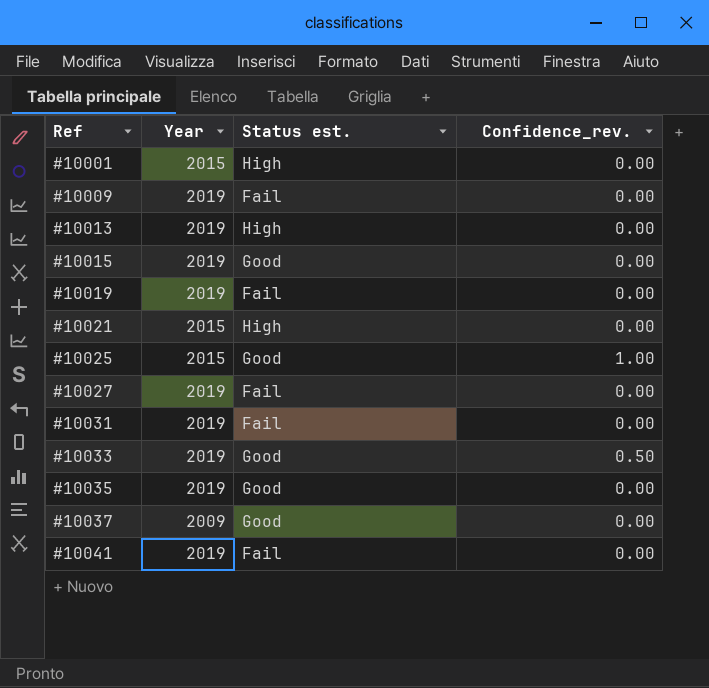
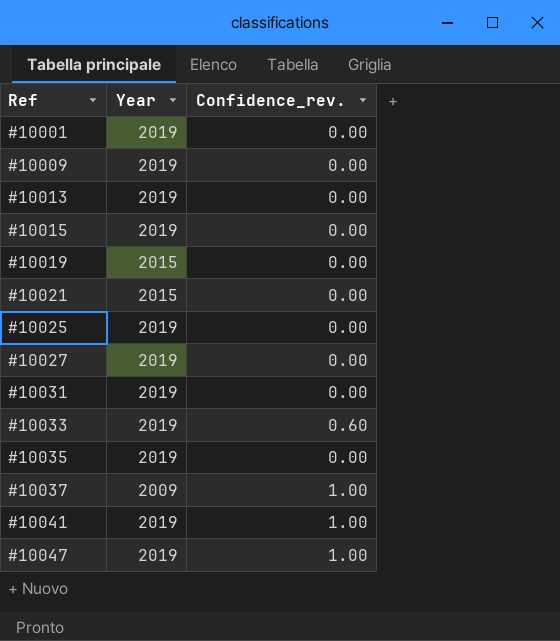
column Status est. | position: 3 -> none
#10001 | Year: 2015 -> 2019
#10019 | Year: 2019 -> 2015
#10025 | Year: 2015 -> 2019
#10025 | Confidence_rev.: 1.00 -> 0.00
#10033 | Confidence_rev.: 0.50 -> 0.60
#10037 | Confidence_rev.: 0.00 -> 1.00
#10041 | Confidence_rev.: 0.00 -> 1.00
row #10047: none -> 2019 | 1.00

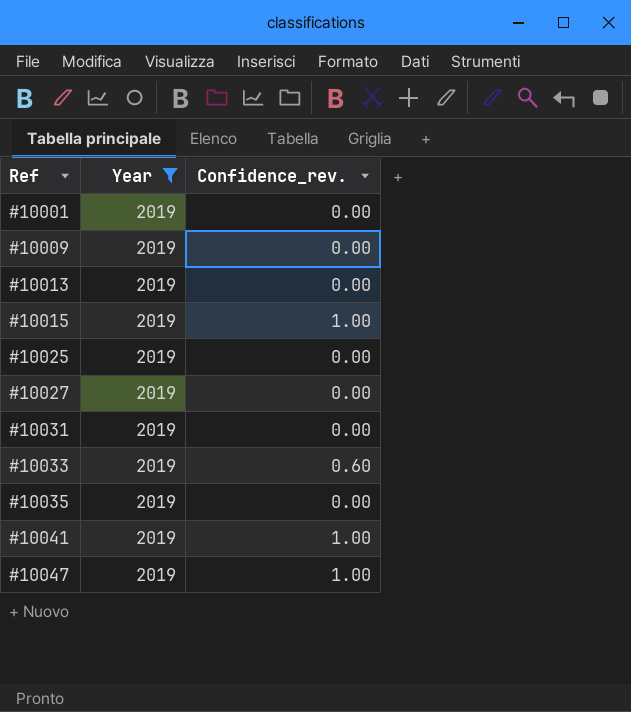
filter: none -> Year = 2019
#10015 | Confidence_rev.: 0.00 -> 1.00

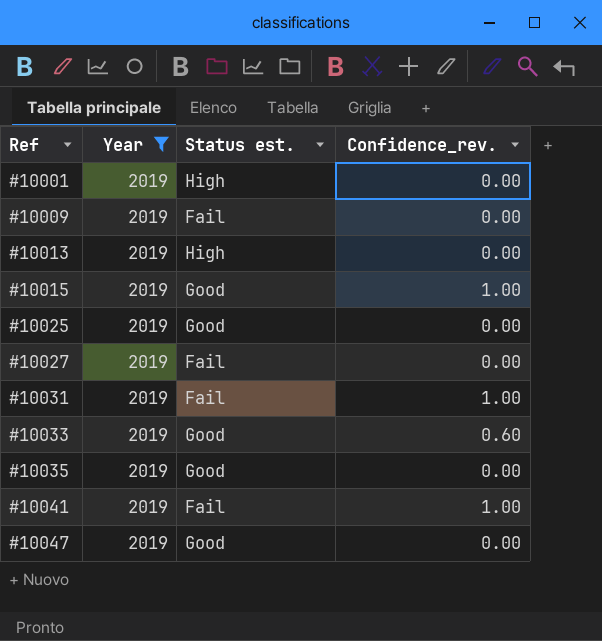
column Status est. | position: none -> 3
#10031 | Confidence_rev.: 0.00 -> 1.00
#10047 | Confidence_rev.: 1.00 -> 0.00

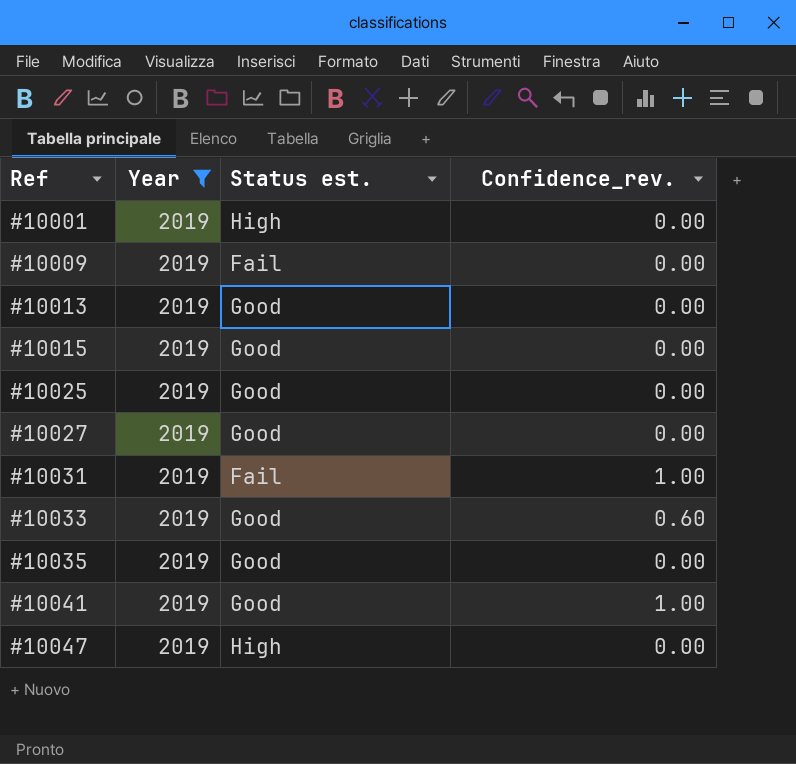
#10013 | Status est.: High -> Good
#10015 | Confidence_rev.: 1.00 -> 0.00
#10027 | Status est.: Fail -> Good
#10041 | Status est.: Fail -> Good
#10047 | Status est.: Good -> High

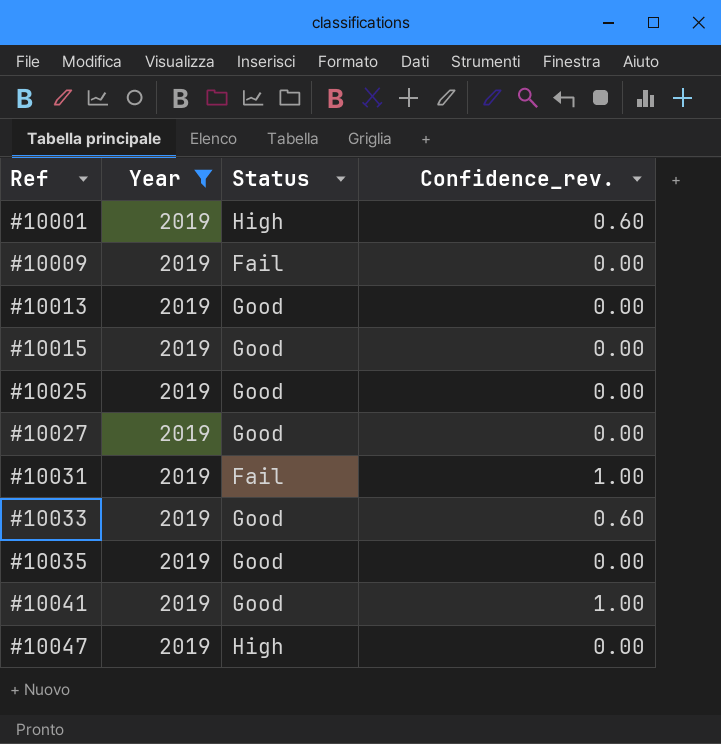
column name: Status est. -> Status
#10001 | Confidence_rev.: 0.00 -> 0.60

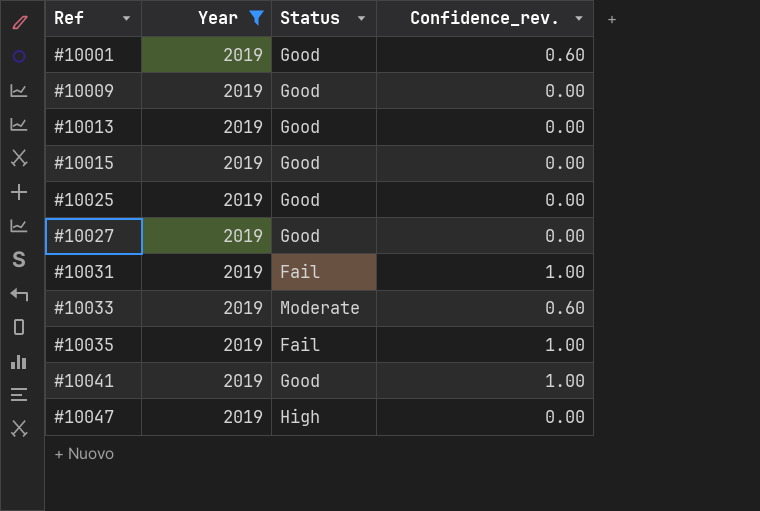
#10001 | Status: High -> Good
#10009 | Status: Fail -> Good
#10033 | Status: Good -> Moderate
#10035 | Status: Good -> Fail
#10035 | Confidence_rev.: 0.00 -> 1.00

